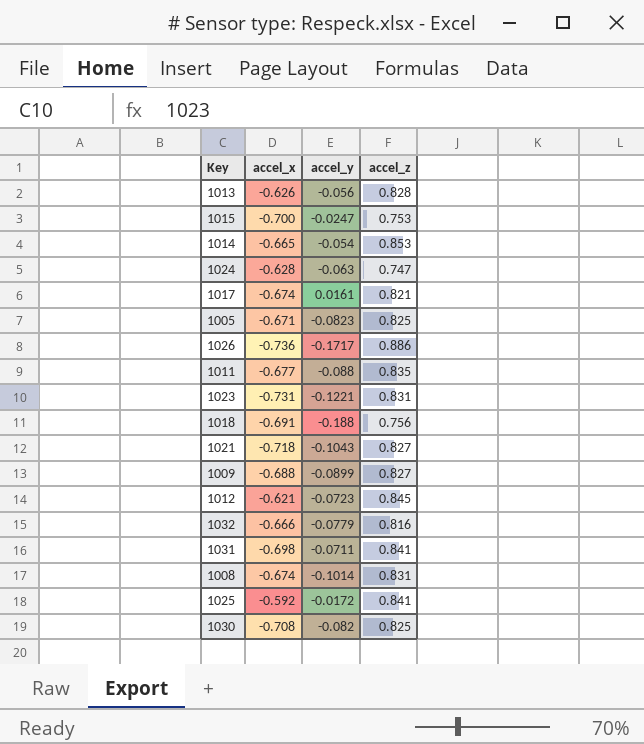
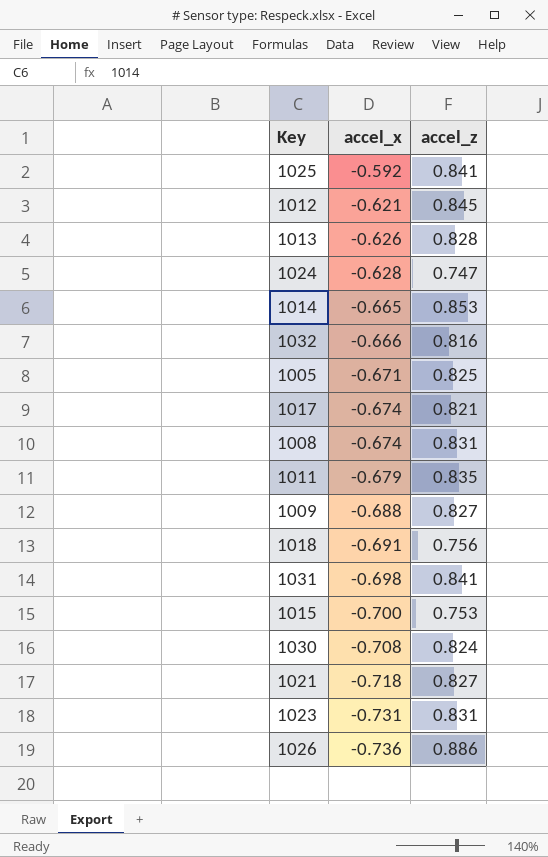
row order: none -> accel_x descending
column accel_y | position: 3 -> none
1011 | accel_x: -0.677 -> -0.679
1030 | accel_z: 0.825 -> 0.824

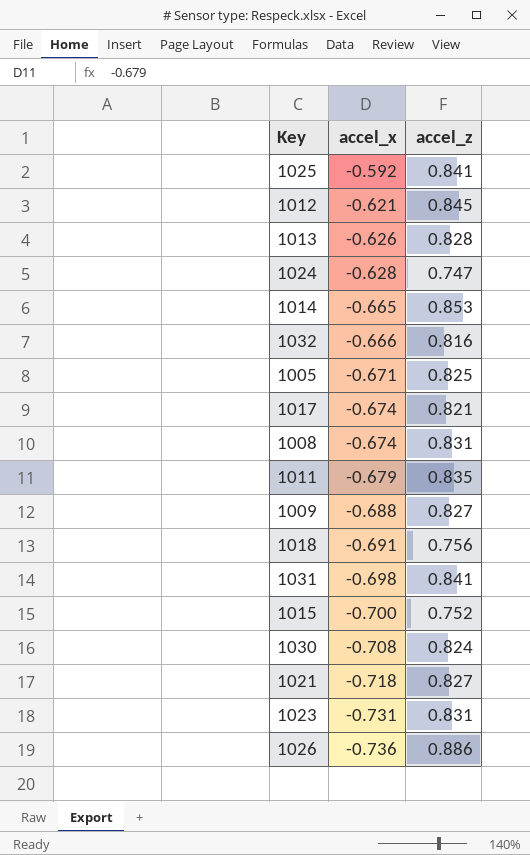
1015 | accel_z: 0.753 -> 0.752

